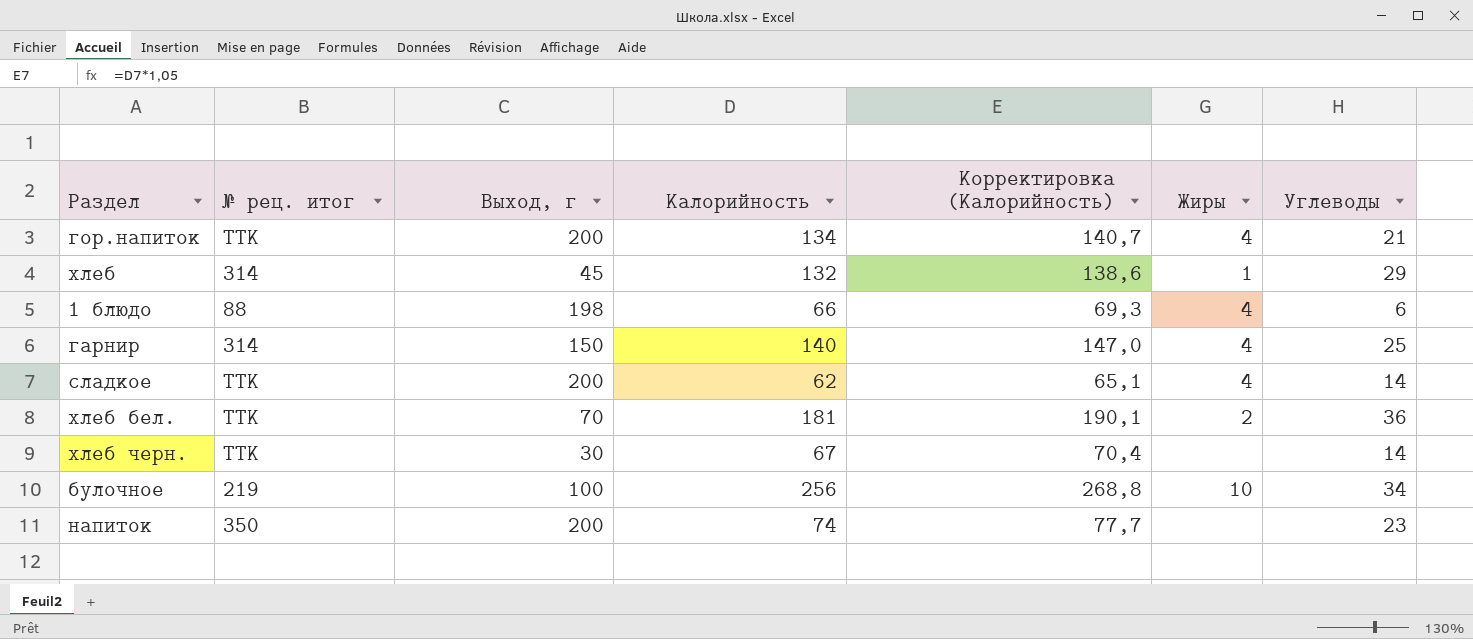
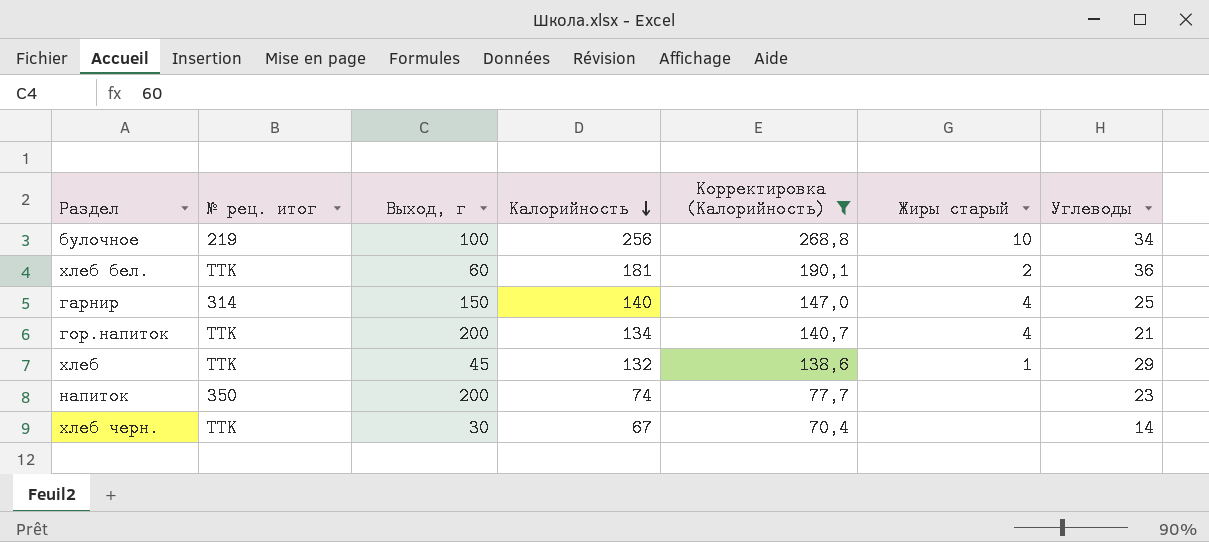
filter: none -> Корректировка (Калорийность) >= 70,4
row order: none -> Калорийность descending
column name: Жиры -> Жиры старый
хлеб бел. | Выход, г: 70 -> 60
хлеб | № рец. итог: 314 -> ТТК

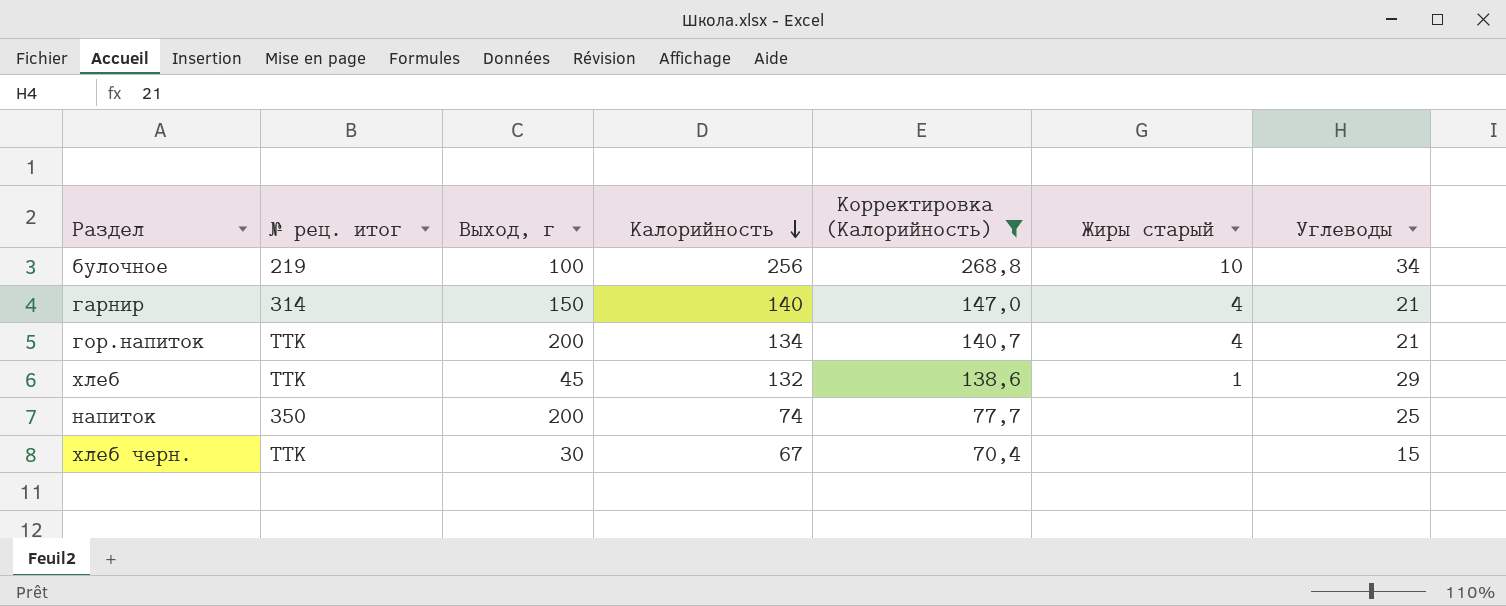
row хлеб бел.: ТТК | 60 | 181 | 190,1 | 2 | 36 -> none
гарнир | Углеводы: 25 -> 21
напиток | Углеводы: 23 -> 25
хлеб черн. | Углеводы: 14 -> 15

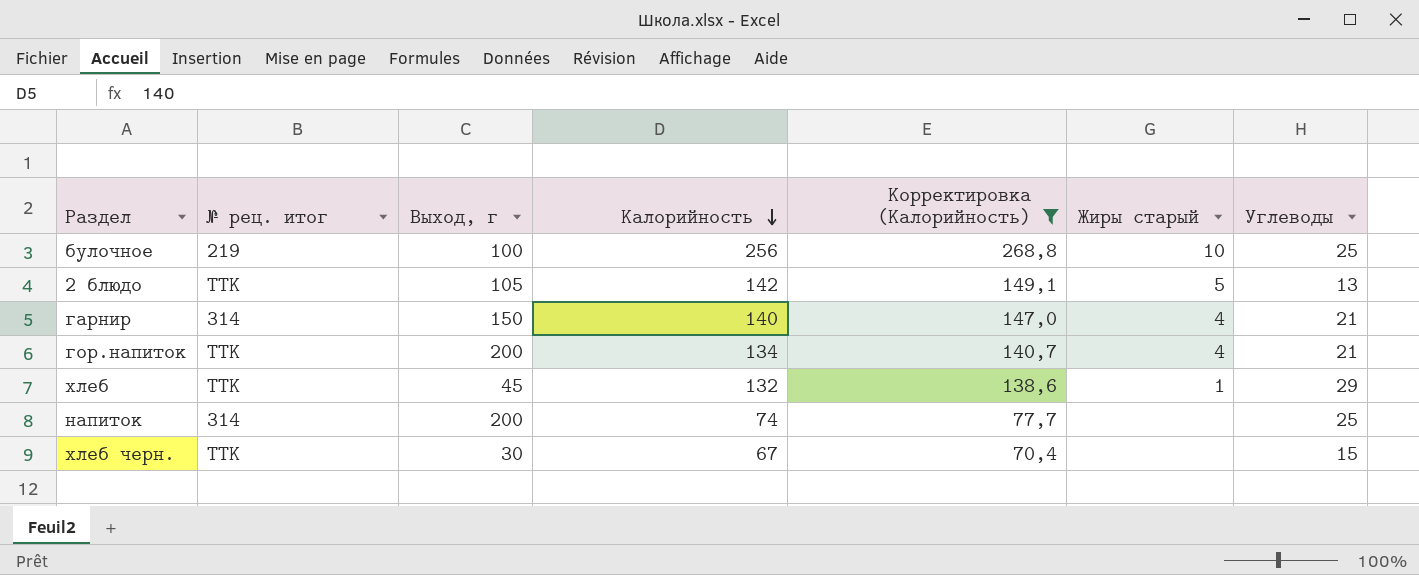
булочное | Углеводы: 34 -> 25
row 2 блюдо: none -> ТТК | 105 | 142 | 149,1 | 5 | 13
напиток | № рец. итог: 350 -> 314

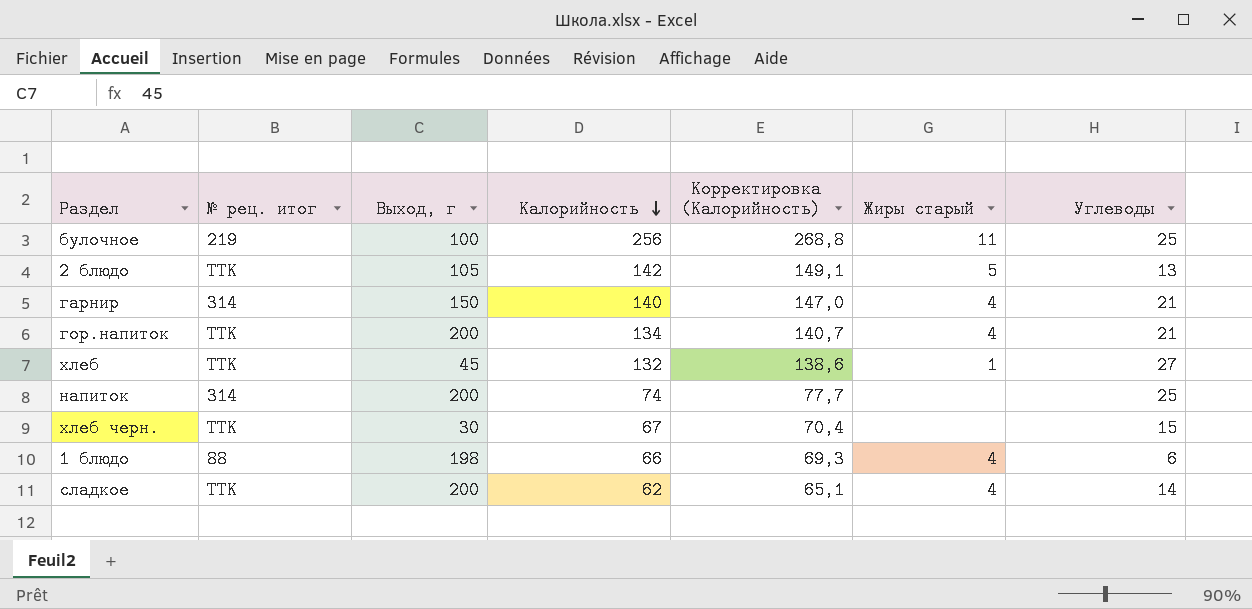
filter: Корректировка (Калорийность) >= 70,4 -> none
булочное | Жиры старый: 10 -> 11
хлеб | Углеводы: 29 -> 27

